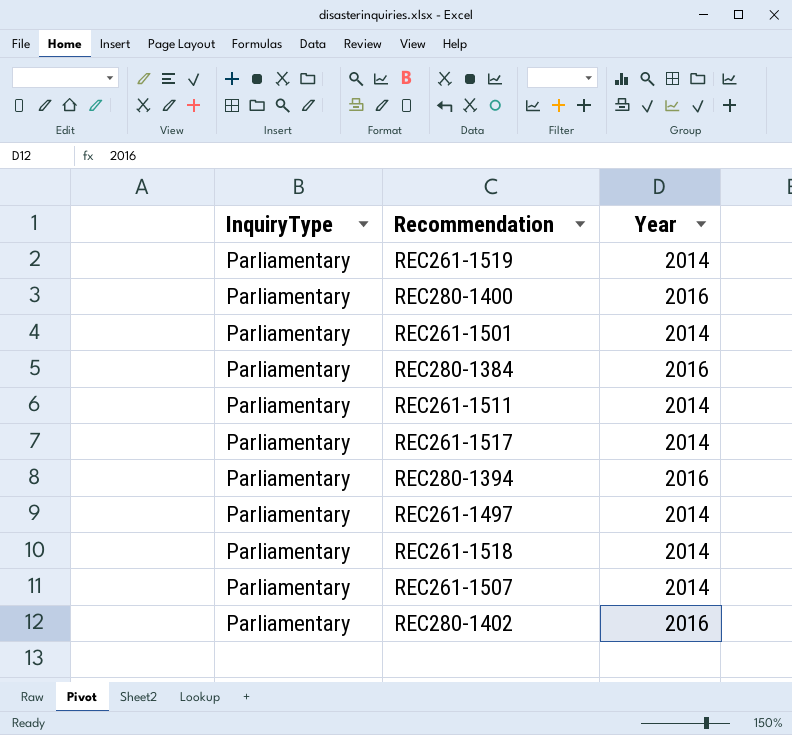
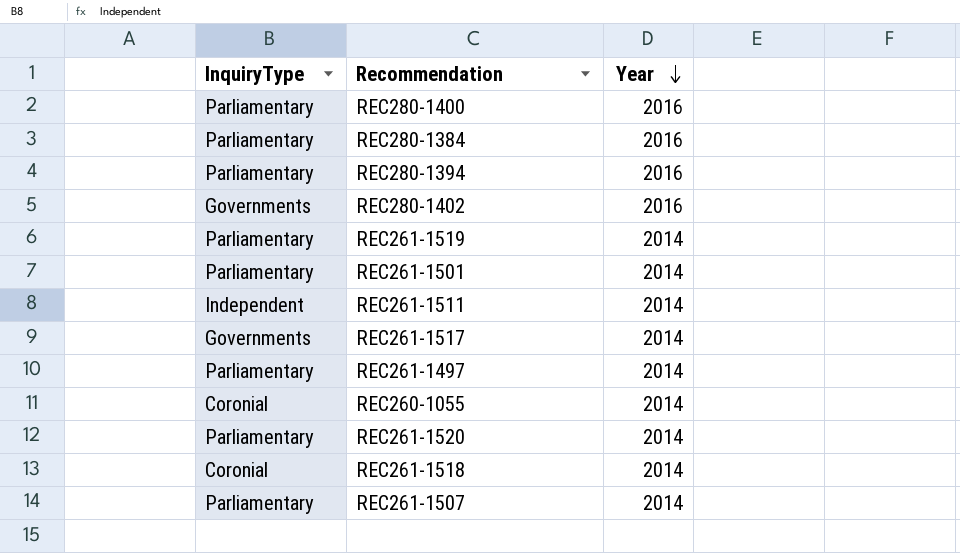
row order: none -> Year descending
REC280-1402 | InquiryType: Parliamentary -> Governments
REC261-1511 | InquiryType: Parliamentary -> Independent
REC261-1517 | InquiryType: Parliamentary -> Governments
row REC260-1055: none -> Coronial | 2014
row REC261-1520: none -> Parliamentary | 2014
REC261-1518 | InquiryType: Parliamentary -> Coronial

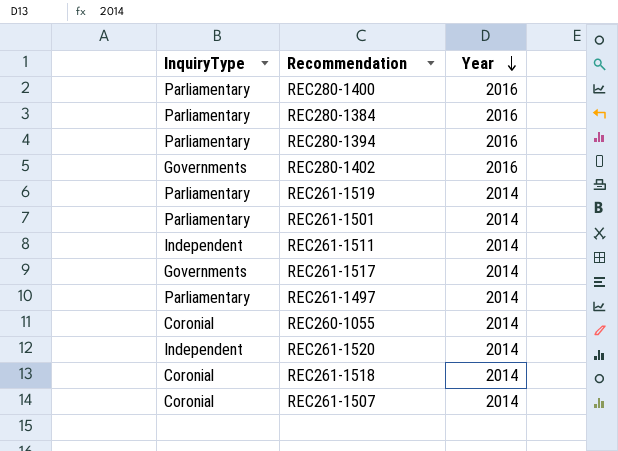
REC261-1520 | InquiryType: Parliamentary -> Independent
REC261-1507 | InquiryType: Parliamentary -> Coronial

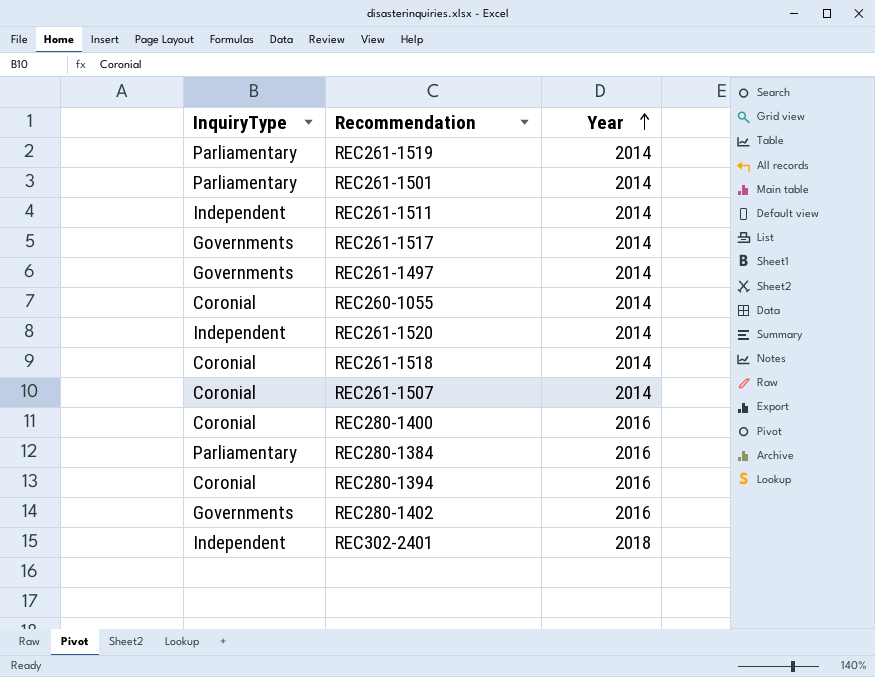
row order: Year descending -> Year ascending
REC261-1497 | InquiryType: Parliamentary -> Governments
REC280-1400 | InquiryType: Parliamentary -> Coronial
REC280-1394 | InquiryType: Parliamentary -> Coronial
row REC302-2401: none -> Independent | 2018

